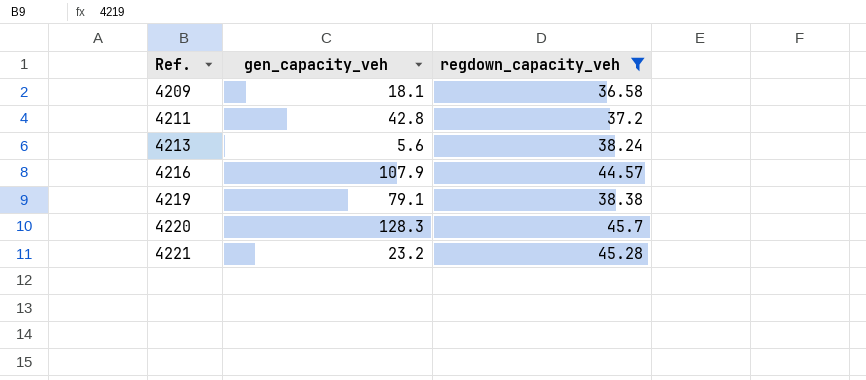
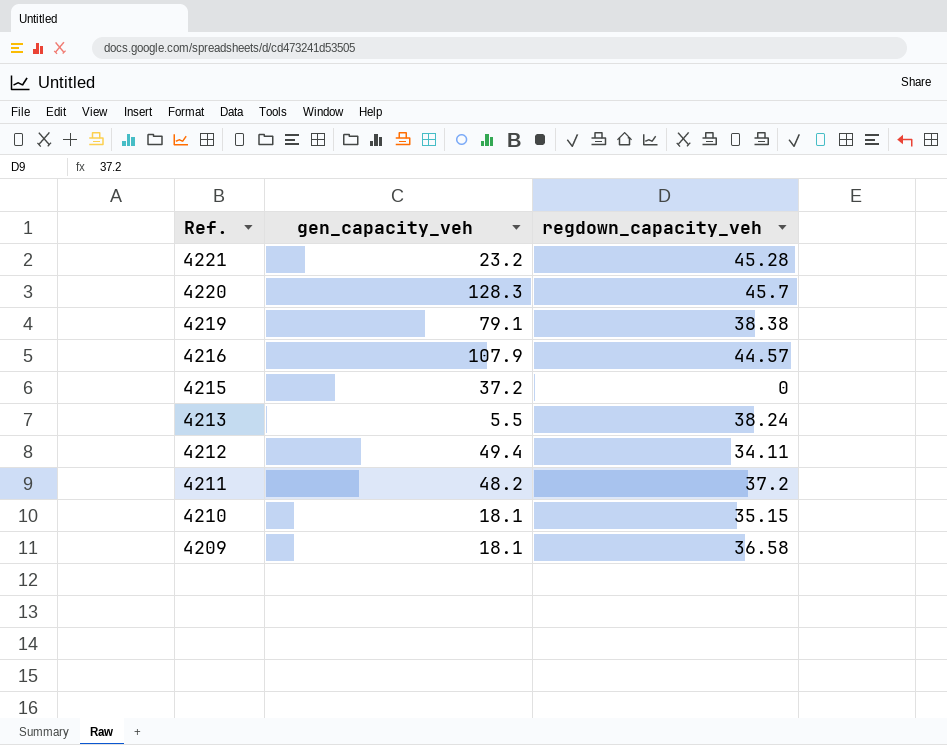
filter: regdown_capacity_veh >= 36.58 -> none
row order: Ref. ascending -> Ref. descending
4213 | gen_capacity_veh: 5.6 -> 5.5
4211 | gen_capacity_veh: 42.8 -> 48.2

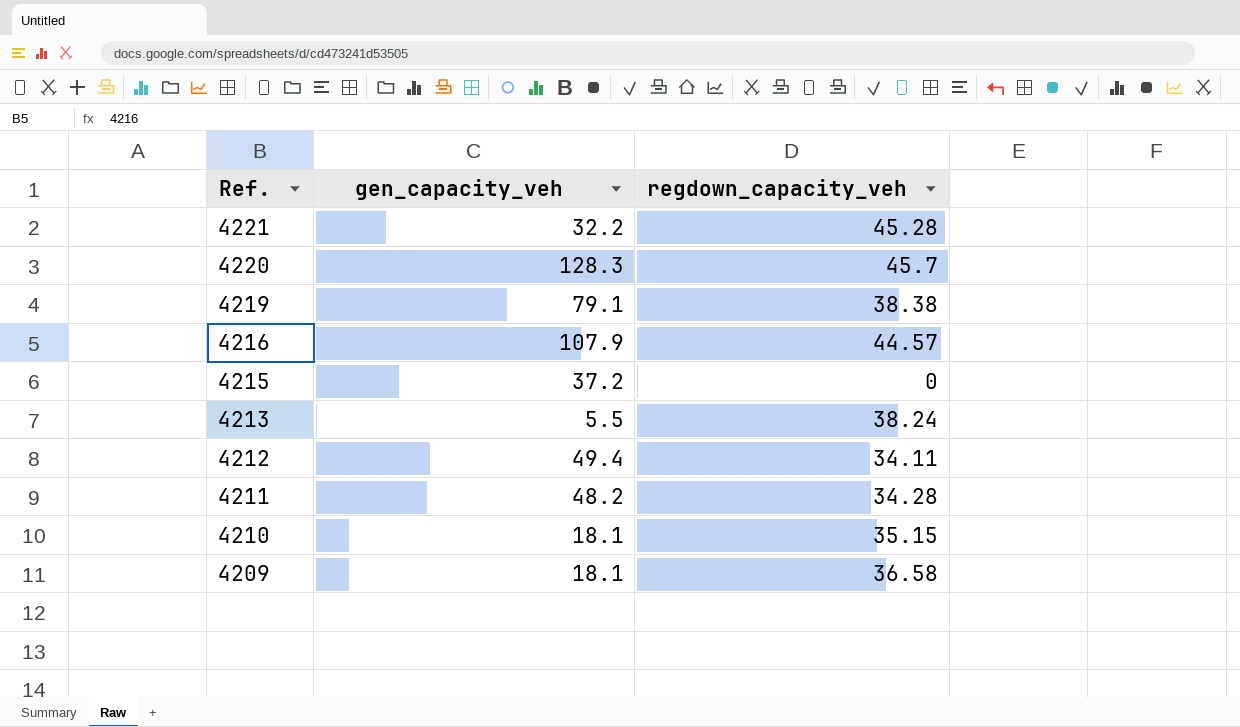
4221 | gen_capacity_veh: 23.2 -> 32.2
4211 | regdown_capacity_veh: 37.2 -> 34.28

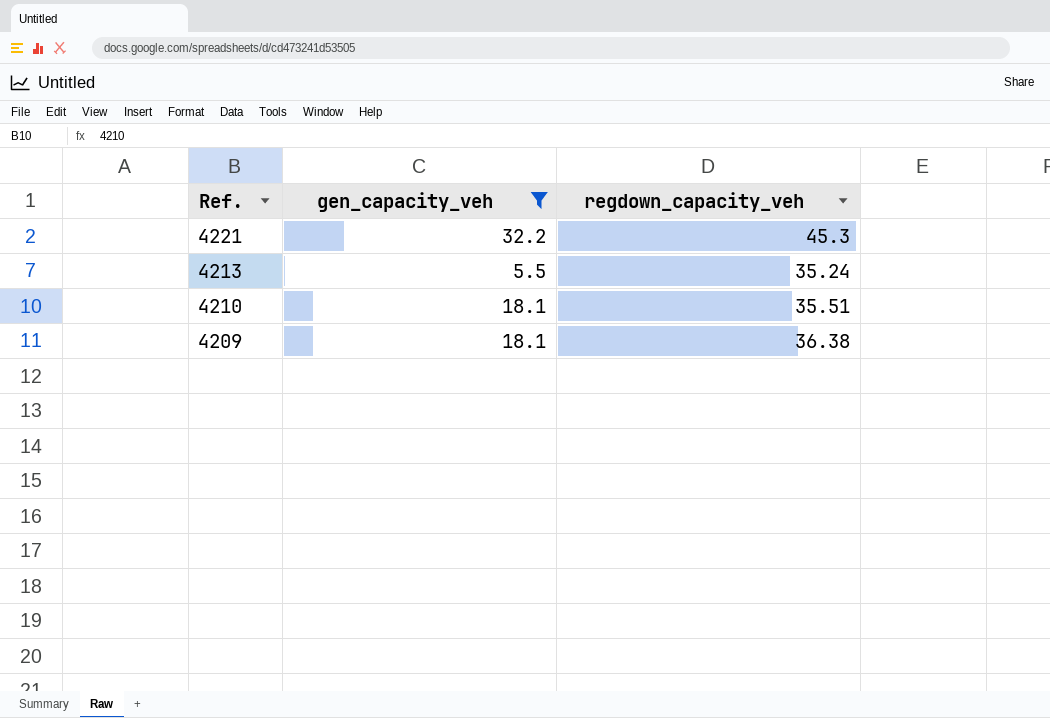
filter: none -> gen_capacity_veh <= 32.2
4221 | regdown_capacity_veh: 45.28 -> 45.3
4213 | regdown_capacity_veh: 38.24 -> 35.24
4210 | regdown_capacity_veh: 35.15 -> 35.51
4209 | regdown_capacity_veh: 36.58 -> 36.38

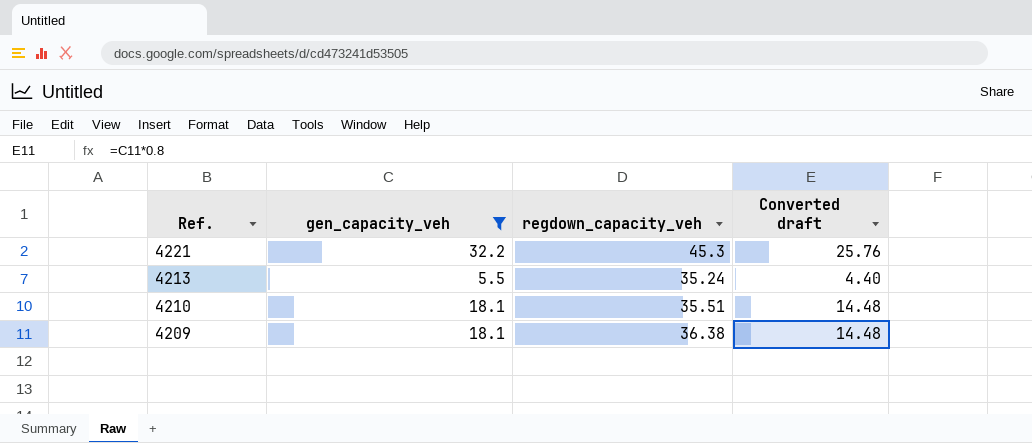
column Converted draft | formula: none -> [gen_capacity_veh] * 0.8

